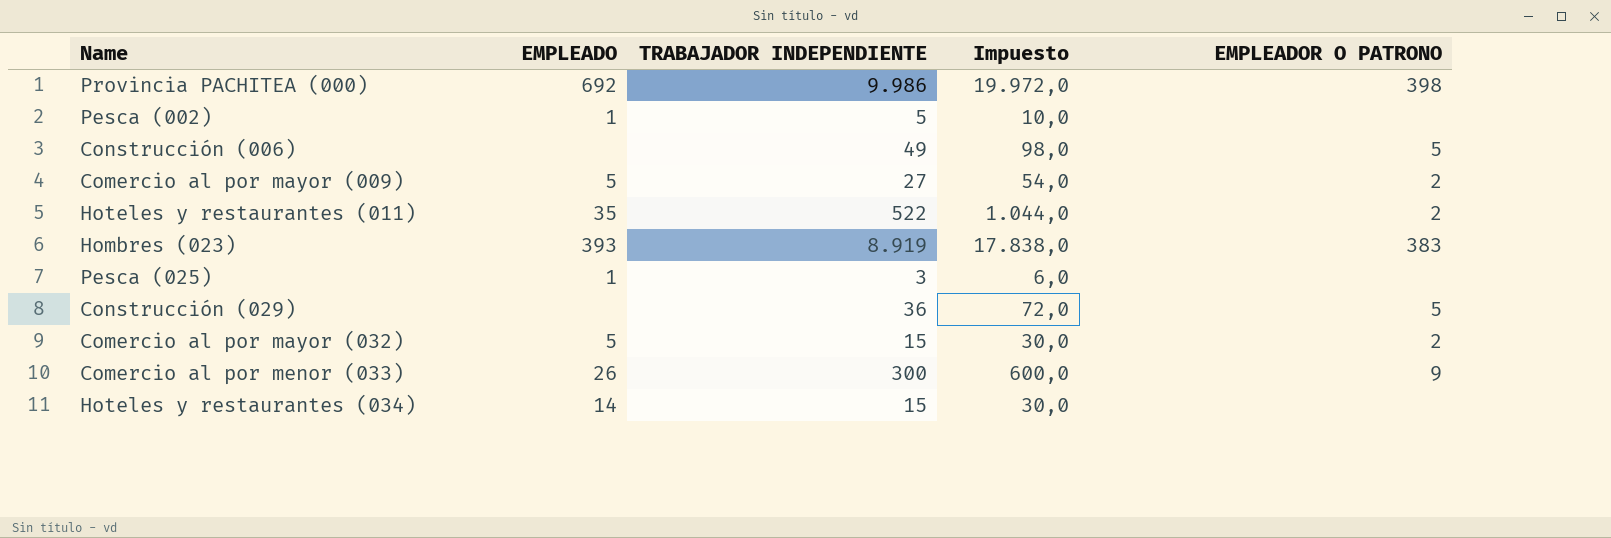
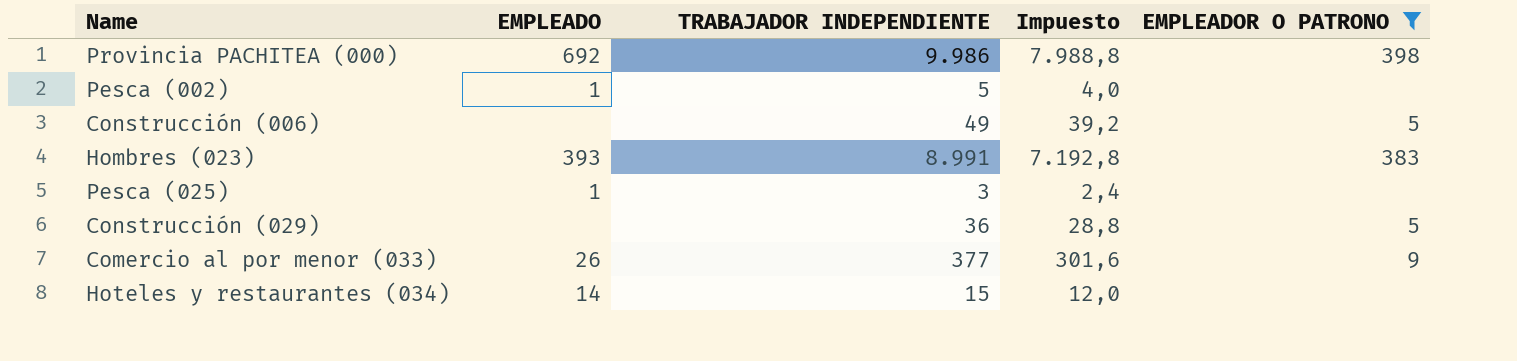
filter: none -> EMPLEADOR O PATRONO != 2
column Impuesto | formula: [TRABAJADOR INDEPENDIENTE] * 2 -> [TRABAJADOR INDEPENDIENTE] * 0,8
Hombres (023) | TRABAJADOR INDEPENDIENTE: 8.919 -> 8.991
Comercio al por menor (033) | TRABAJADOR INDEPENDIENTE: 300 -> 377

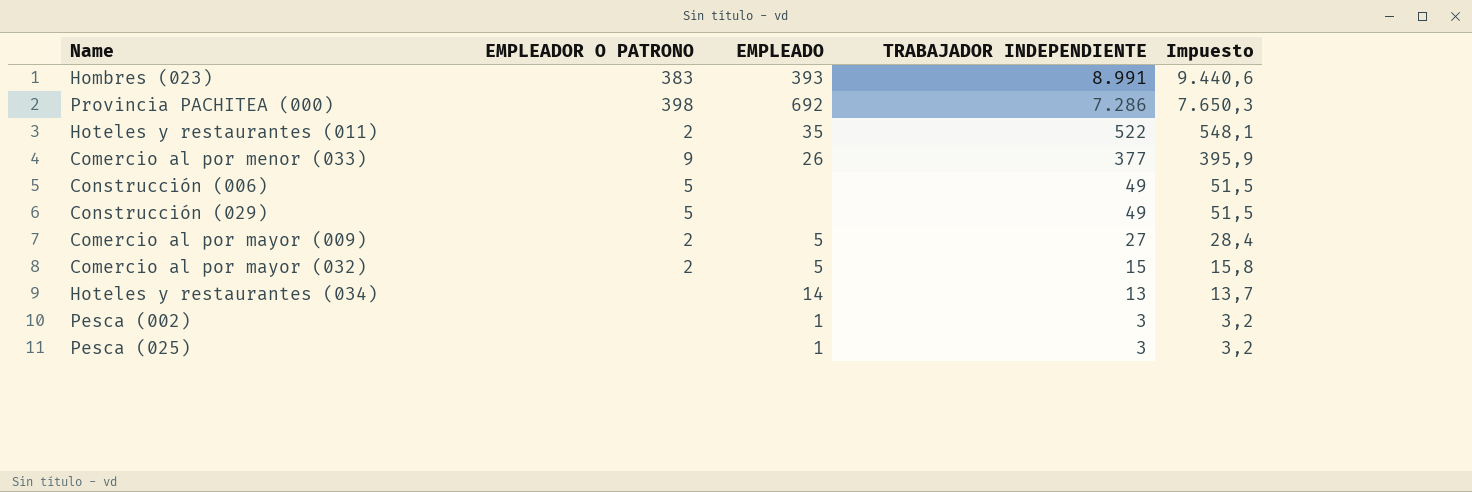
filter: EMPLEADOR O PATRONO != 2 -> none
row order: none -> TRABAJADOR INDEPENDIENTE descending
column EMPLEADOR O PATRONO | position: 5 -> 2
column Impuesto | formula: [TRABAJADOR INDEPENDIENTE] * 0,8 -> [TRABAJADOR INDEPENDIENTE] * 1,05
Provincia PACHITEA (000) | TRABAJADOR INDEPENDIENTE: 9.986 -> 7.286
Construcción (029) | TRABAJADOR INDEPENDIENTE: 36 -> 49
Hoteles y restaurantes (034) | TRABAJADOR INDEPENDIENTE: 15 -> 13
Pesca (002) | TRABAJADOR INDEPENDIENTE: 5 -> 3

